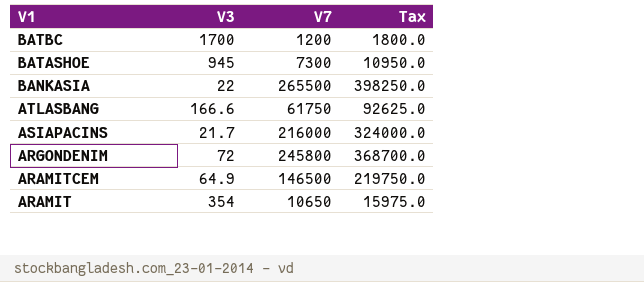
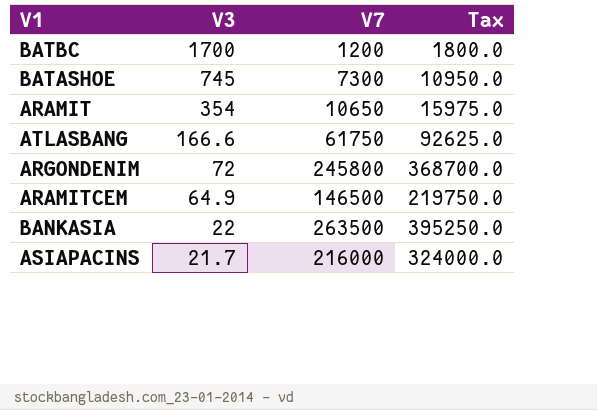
row order: V1 descending -> V3 descending
BATASHOE | V3: 945 -> 745
BANKASIA | V7: 265500 -> 263500
BANKASIA | Tax: 398250.0 -> 395250.0

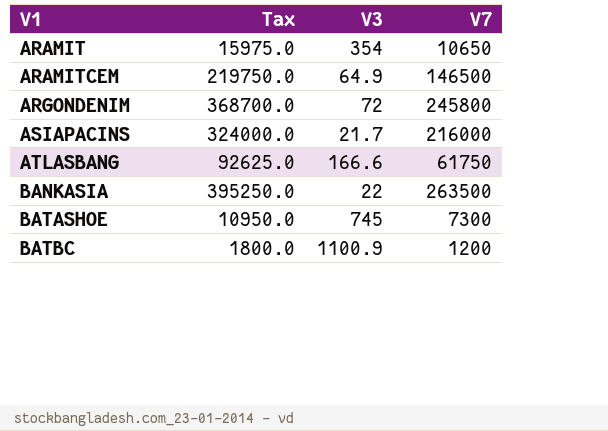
row order: V3 descending -> V1 ascending
column Tax | position: 4 -> 2
BATBC | V3: 1700 -> 1100.9

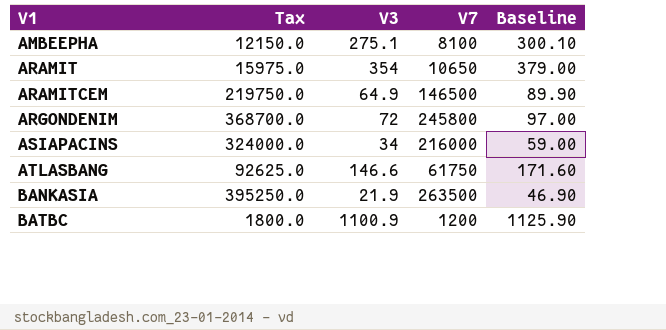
column Baseline | formula: none -> [V3] + 25
row BATASHOE: 10950.0 | 745 | 7300 -> none
row AMBEEPHA: none -> 12150.0 | 275.1 | 8100 | 300.10
ASIAPACINS | V3: 21.7 -> 34
ATLASBANG | V3: 166.6 -> 146.6
BANKASIA | V3: 22 -> 21.9

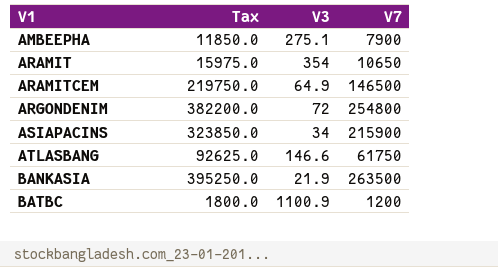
column Baseline | formula: [V3] + 25 -> none
AMBEEPHA | Tax: 12150.0 -> 11850.0
AMBEEPHA | V7: 8100 -> 7900
ARGONDENIM | Tax: 368700.0 -> 382200.0
ARGONDENIM | V7: 245800 -> 254800
ASIAPACINS | Tax: 324000.0 -> 323850.0
ASIAPACINS | V7: 216000 -> 215900

